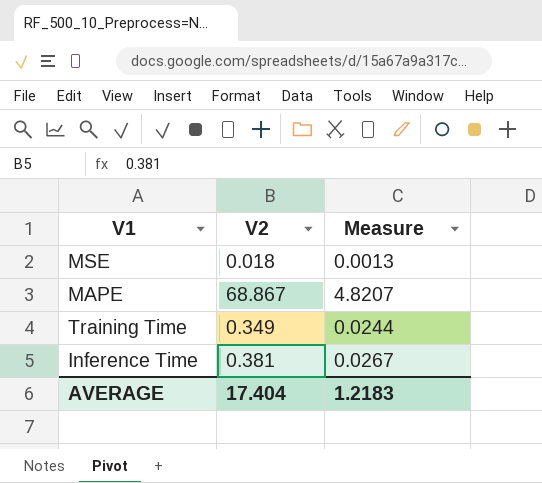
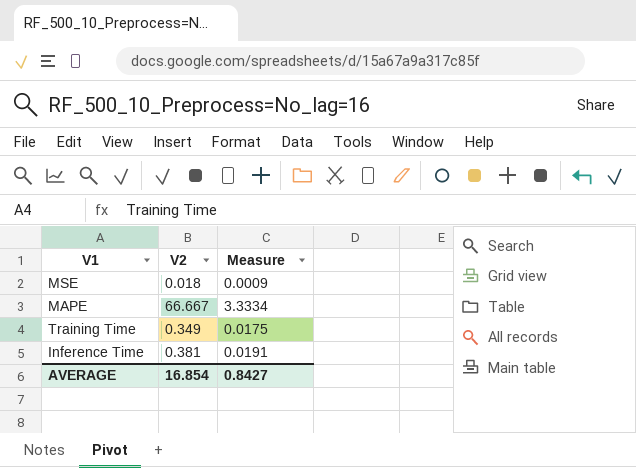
column Measure | formula: [V2] * 0.07 -> [V2] * 0.05
MAPE | V2: 68.867 -> 66.667
AVERAGE | V2: 17.404 -> 16.854
AVERAGE | Measure: 1.2183 -> 0.8427

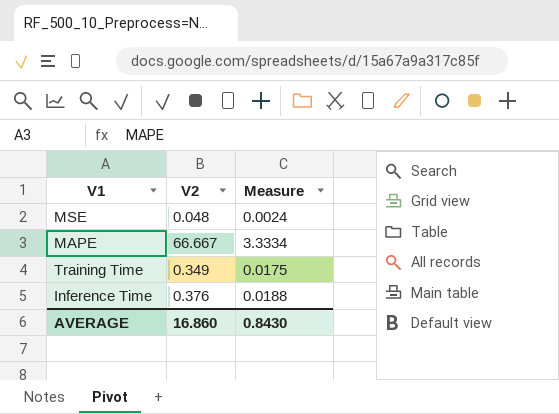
MSE | V2: 0.018 -> 0.048
MSE | Measure: 0.0009 -> 0.0024
Inference Time | V2: 0.381 -> 0.376
Inference Time | Measure: 0.0191 -> 0.0188
AVERAGE | V2: 16.854 -> 16.860
AVERAGE | Measure: 0.8427 -> 0.8430

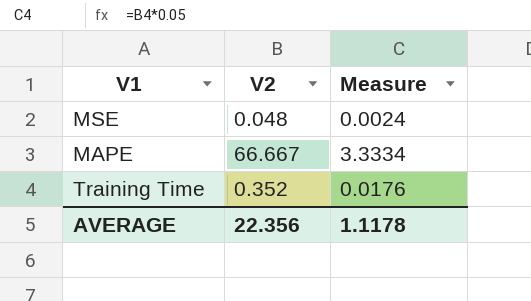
row Inference Time: 0.376 | 0.0188 -> none
Training Time | V2: 0.349 -> 0.352
Training Time | Measure: 0.0175 -> 0.0176
AVERAGE | V2: 16.860 -> 22.356
AVERAGE | Measure: 0.8430 -> 1.1178

